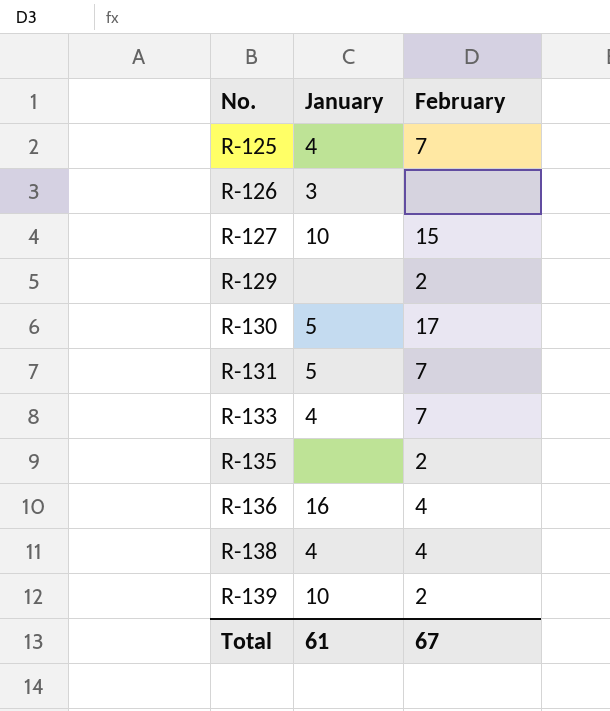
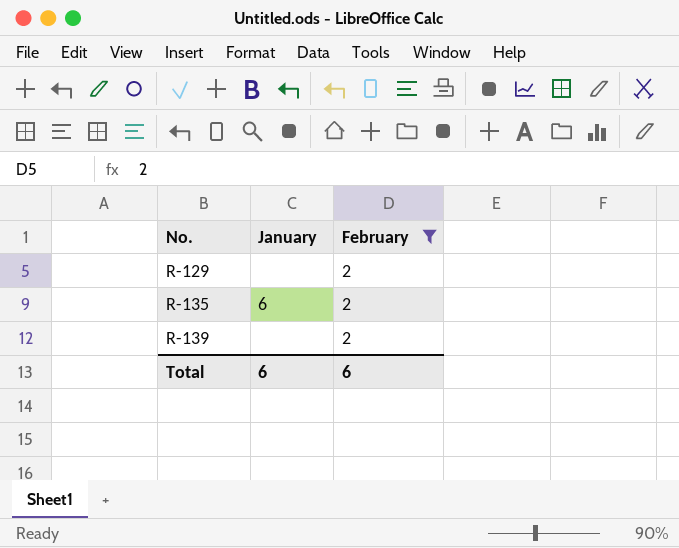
filter: none -> February = 2
R-135 | January: none -> 6
R-139 | January: 10 -> none
Total | January: 61 -> 6
Total | February: 67 -> 6

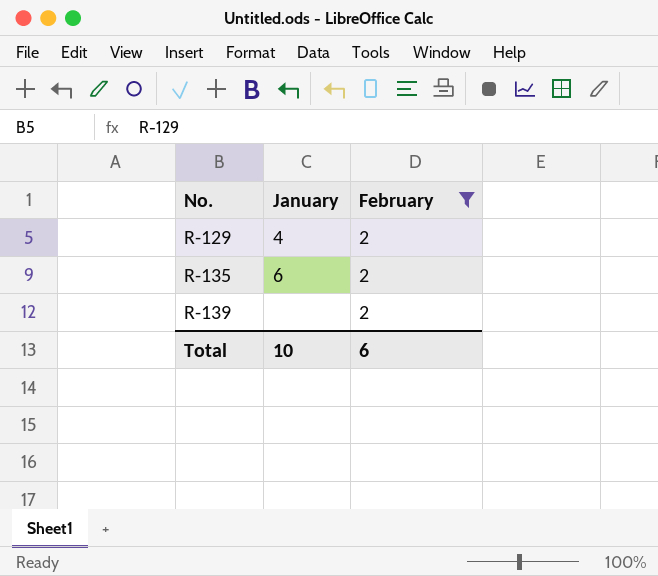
R-129 | January: none -> 4
Total | January: 6 -> 10

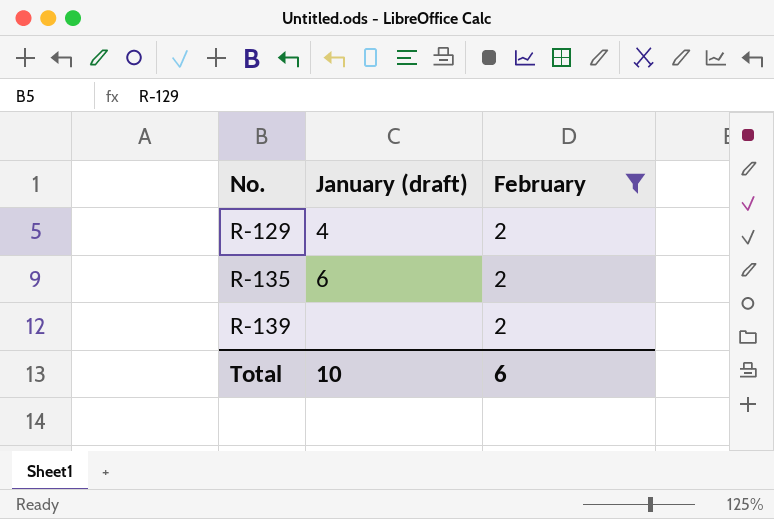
column name: January -> January (draft)

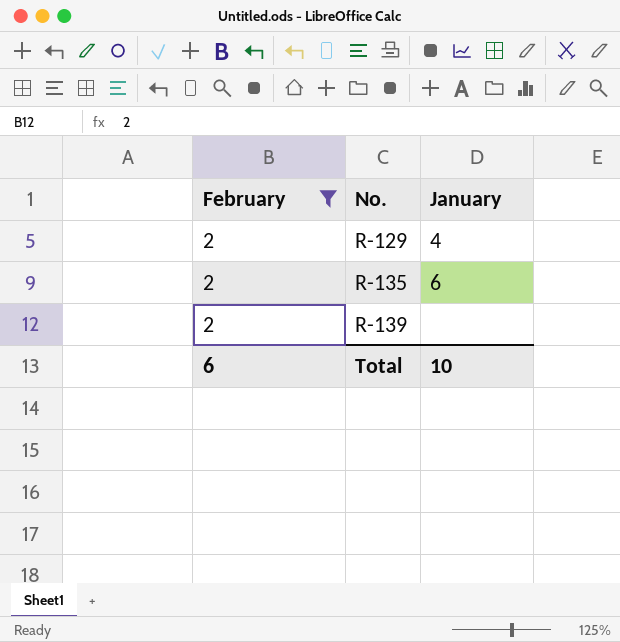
column February | position: 3 -> 1
column name: January (draft) -> January

